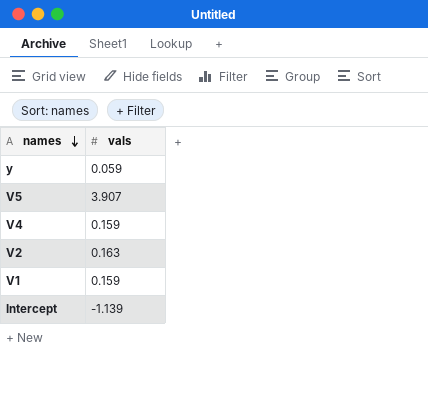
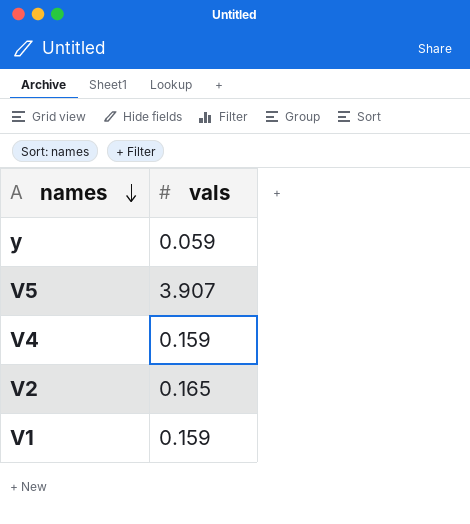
row Intercept: -1.139 -> none
V2 | vals: 0.163 -> 0.165

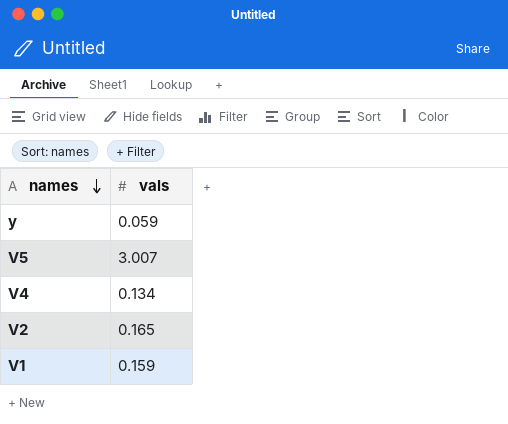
V5 | vals: 3.907 -> 3.007
V4 | vals: 0.159 -> 0.134

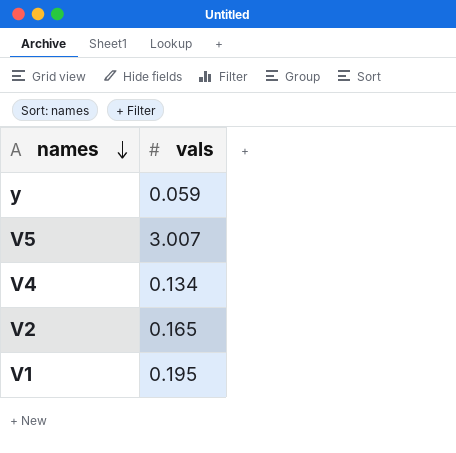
V1 | vals: 0.159 -> 0.195

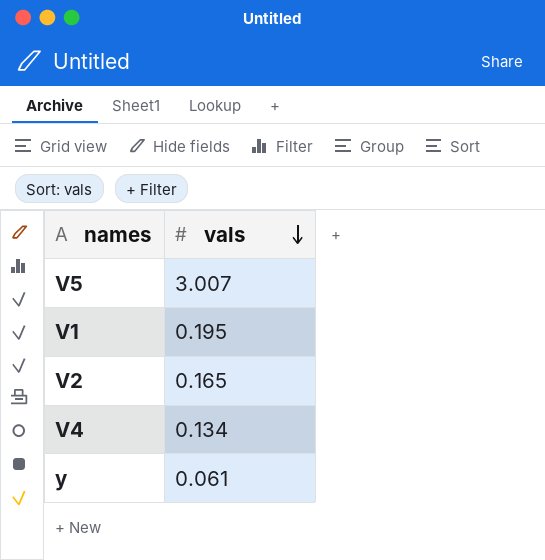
row order: names descending -> vals descending
y | vals: 0.059 -> 0.061

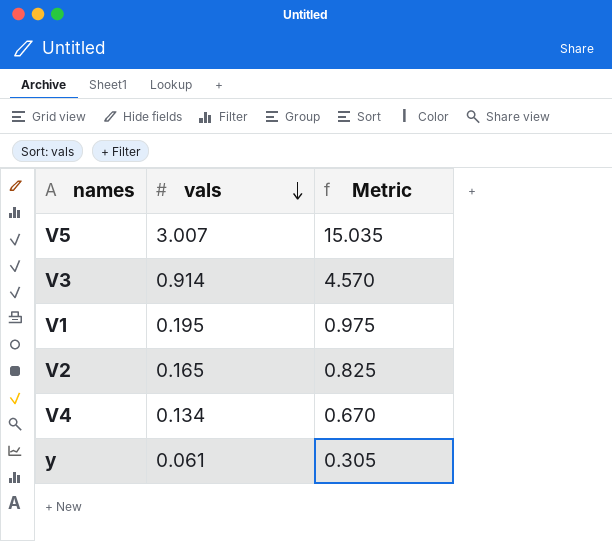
column Metric | formula: none -> [vals] * 5
row V3: none -> 0.914 | 4.570

